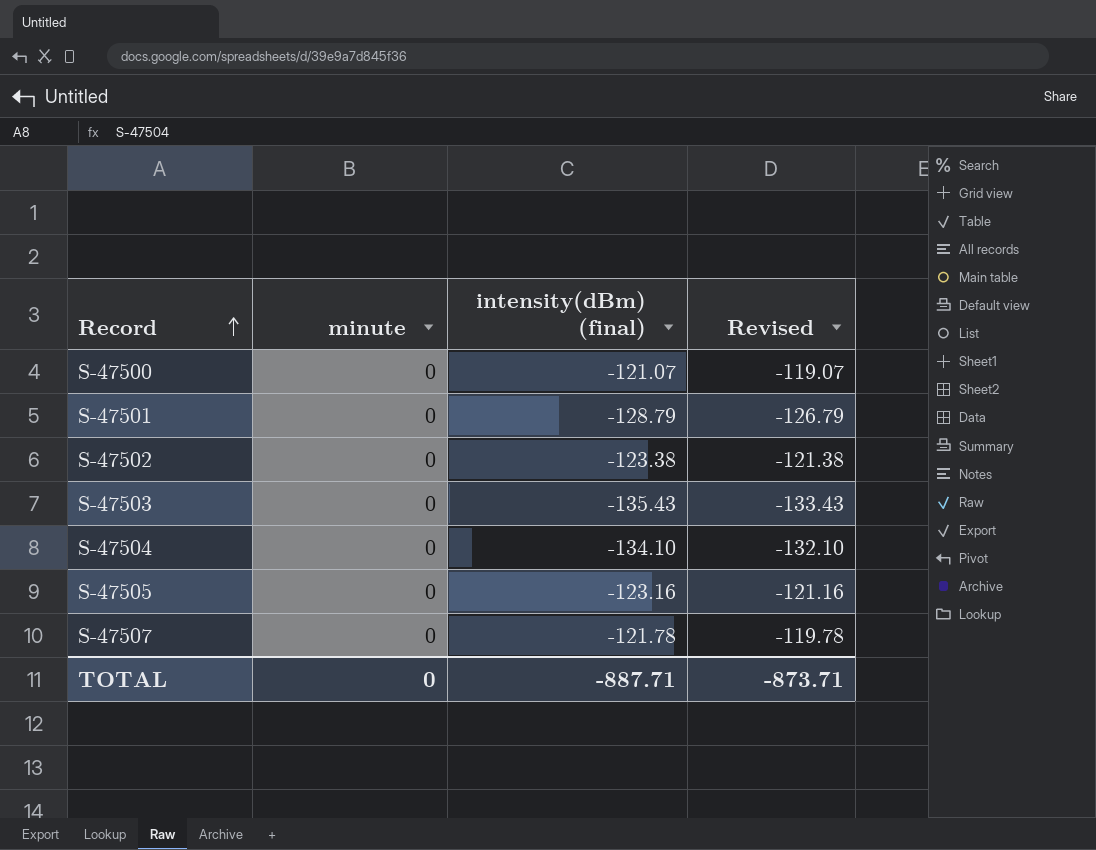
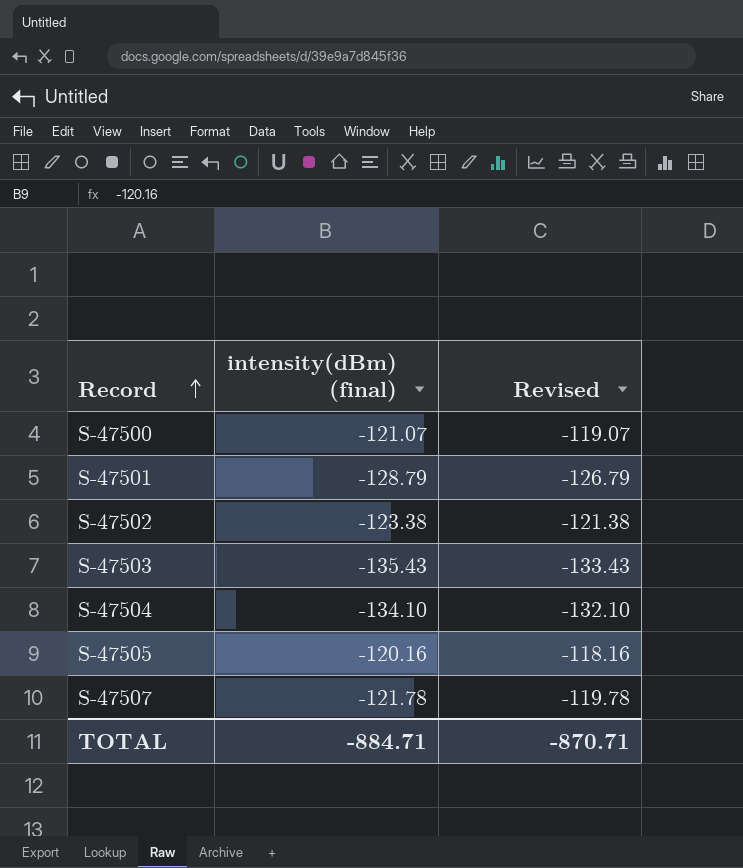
column minute | position: 2 -> none
S-47505 | intensity(dBm) (final): -123.16 -> -120.16
S-47505 | Revised: -121.16 -> -118.16
TOTAL | intensity(dBm) (final): -887.71 -> -884.71
TOTAL | Revised: -873.71 -> -870.71

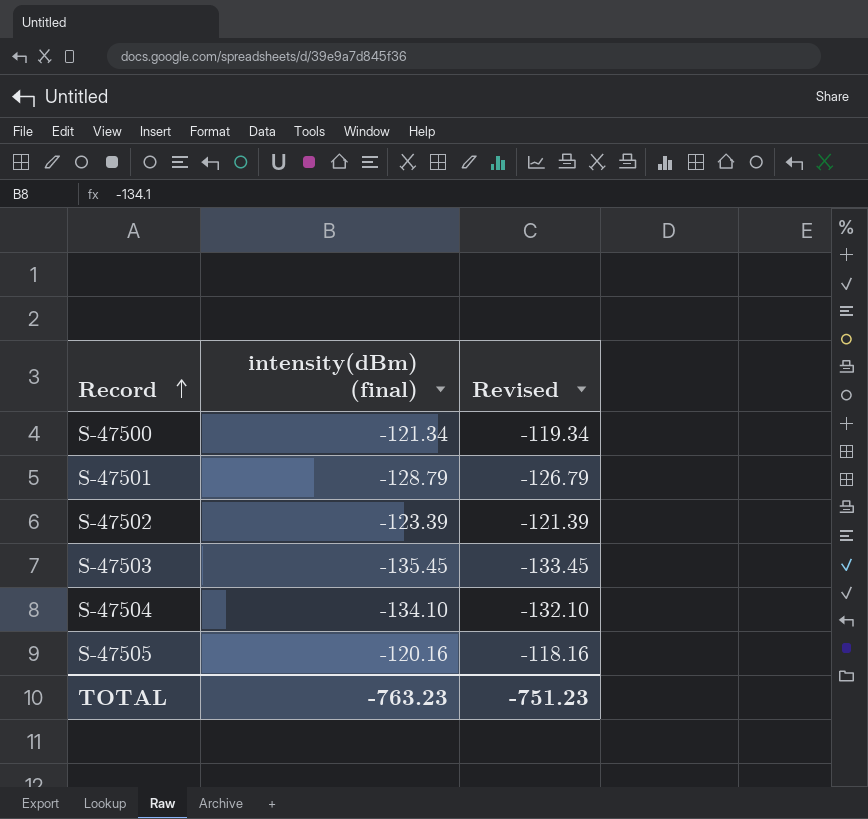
row S-47507: -121.78 | -119.78 -> none
S-47500 | intensity(dBm) (final): -121.07 -> -121.34
S-47500 | Revised: -119.07 -> -119.34
S-47502 | intensity(dBm) (final): -123.38 -> -123.39
S-47502 | Revised: -121.38 -> -121.39
S-47503 | intensity(dBm) (final): -135.43 -> -135.45
S-47503 | Revised: -133.43 -> -133.45
TOTAL | intensity(dBm) (final): -884.71 -> -763.23
TOTAL | Revised: -870.71 -> -751.23

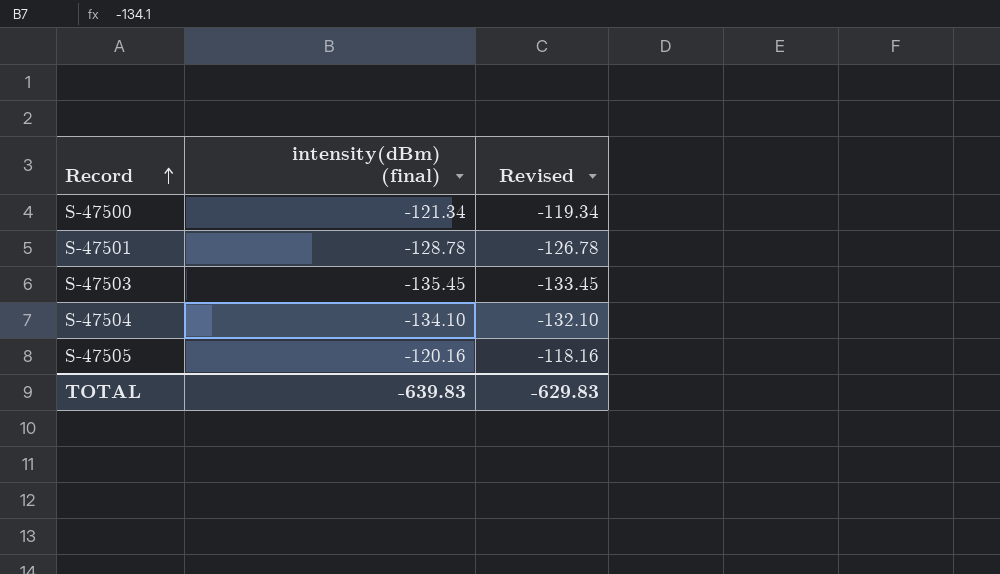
row S-47502: -123.39 | -121.39 -> none
S-47501 | intensity(dBm) (final): -128.79 -> -128.78
S-47501 | Revised: -126.79 -> -126.78
TOTAL | intensity(dBm) (final): -763.23 -> -639.83
TOTAL | Revised: -751.23 -> -629.83

